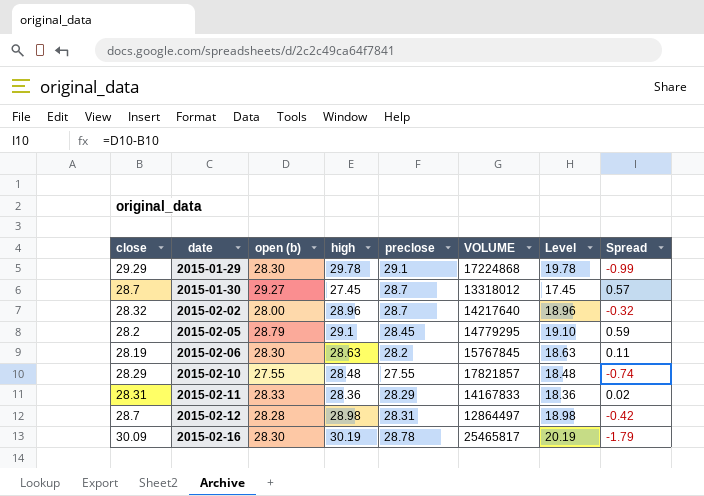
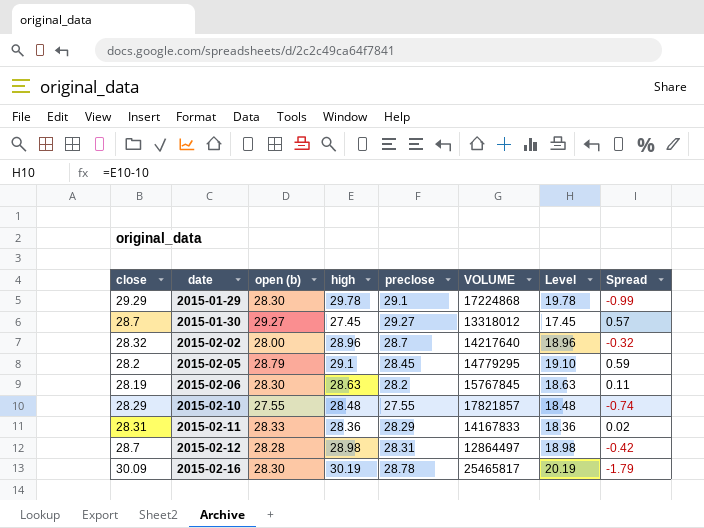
2015-01-30 | preclose: 28.7 -> 29.27

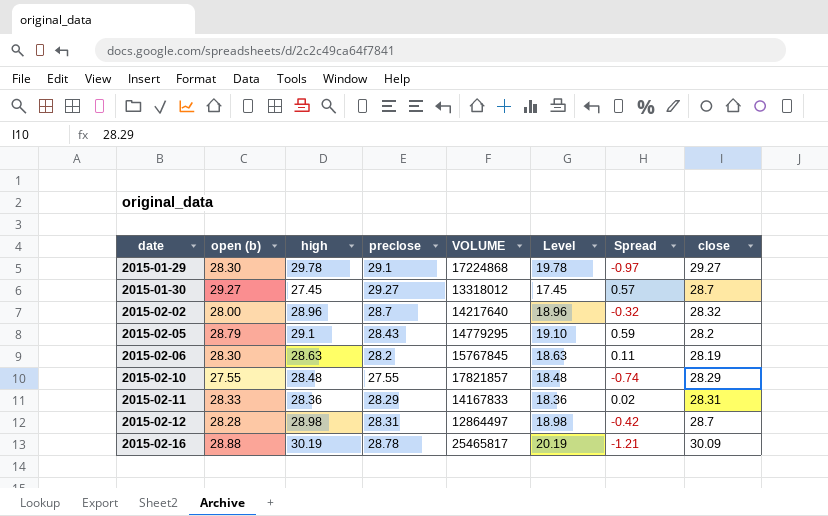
column close | position: 1 -> 8
2015-01-29 | Spread: -0.99 -> -0.97
2015-01-29 | close: 29.29 -> 29.27
2015-02-05 | preclose: 28.45 -> 28.43
2015-02-16 | open (b): 28.30 -> 28.88
2015-02-16 | Spread: -1.79 -> -1.21

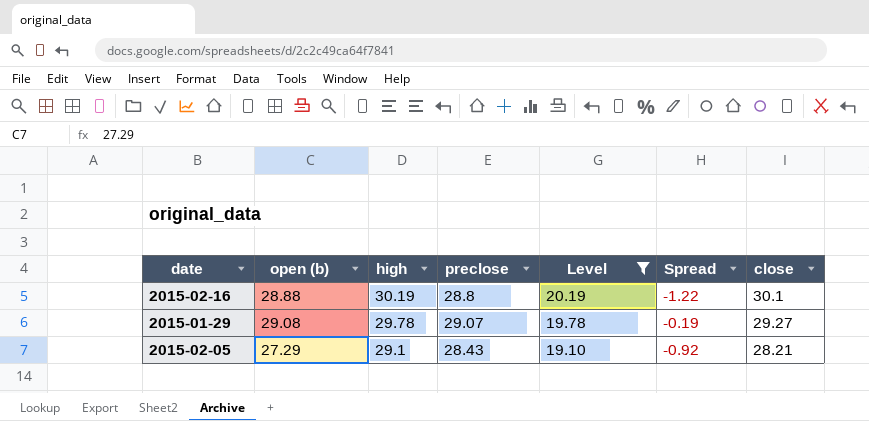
filter: none -> Level >= 19.10
row order: date ascending -> high descending
column VOLUME | position: 5 -> none
2015-02-16 | preclose: 28.78 -> 28.8
2015-02-16 | Spread: -1.21 -> -1.22
2015-02-16 | close: 30.09 -> 30.1
2015-01-29 | open (b): 28.30 -> 29.08
2015-01-29 | preclose: 29.1 -> 29.07
2015-01-29 | Spread: -0.97 -> -0.19
2015-02-05 | open (b): 28.79 -> 27.29
2015-02-05 | Spread: 0.59 -> -0.92
2015-02-05 | close: 28.2 -> 28.21

